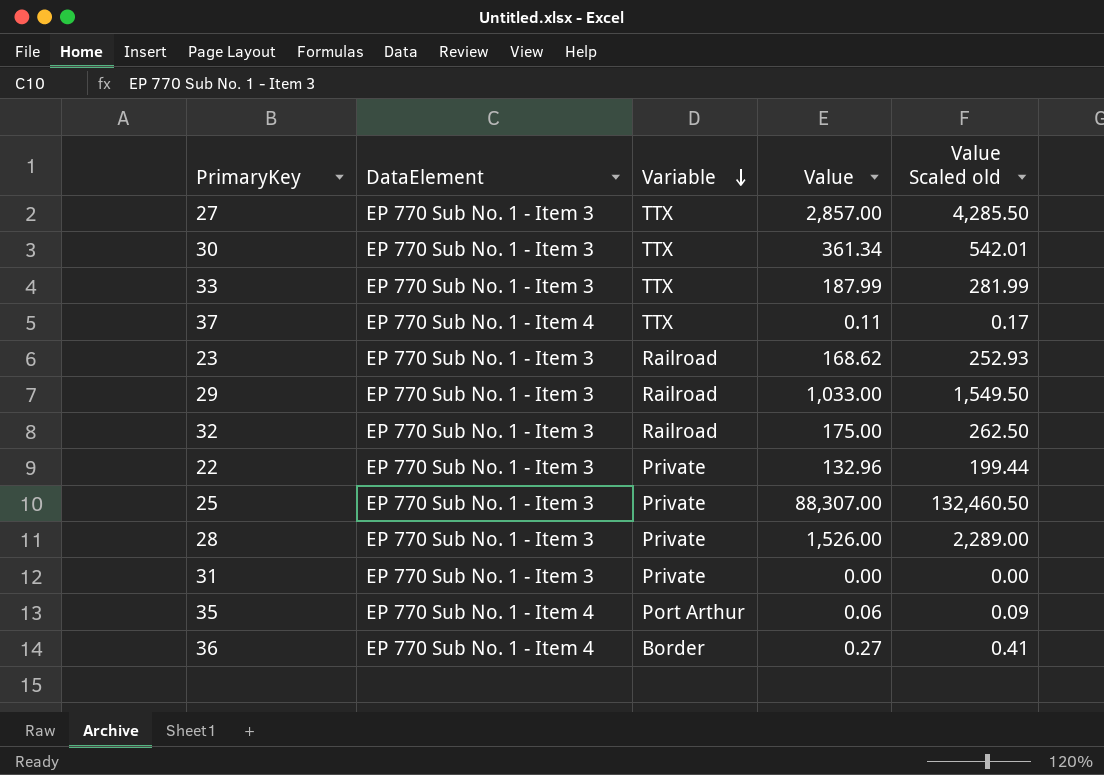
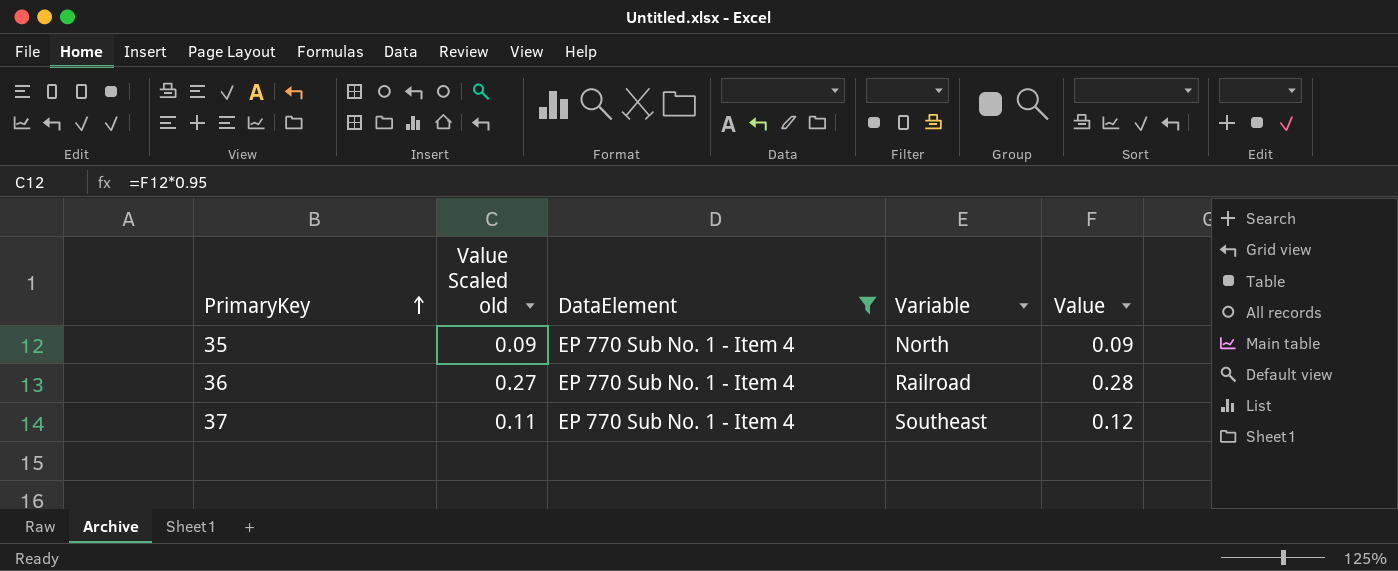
filter: none -> DataElement = EP 770 Sub No. 1 - Item 4
row order: Variable descending -> PrimaryKey ascending
column Value Scaled old | formula: [Value] * 1.5 -> [Value] * 0.95
column Value Scaled old | position: 5 -> 2
35 | Variable: Port Arthur -> North
35 | Value: 0.06 -> 0.09
36 | Variable: Border -> Railroad
36 | Value: 0.27 -> 0.28
37 | Variable: TTX -> Southeast
37 | Value: 0.11 -> 0.12

